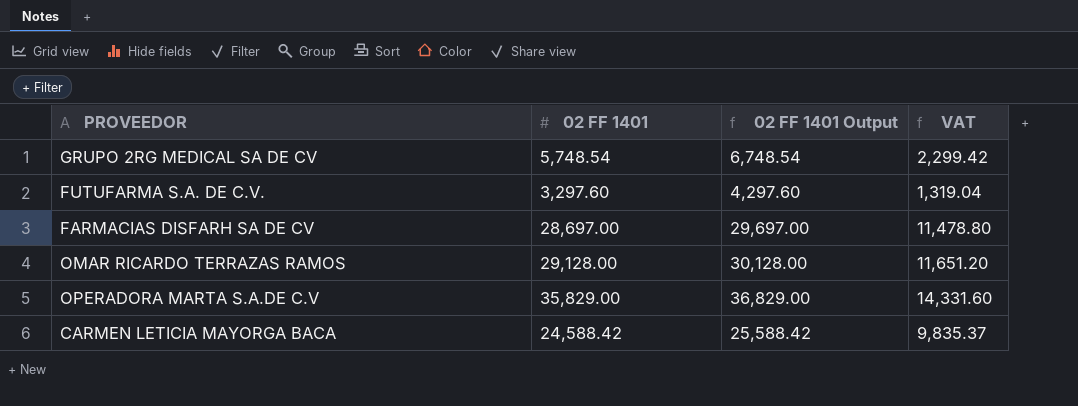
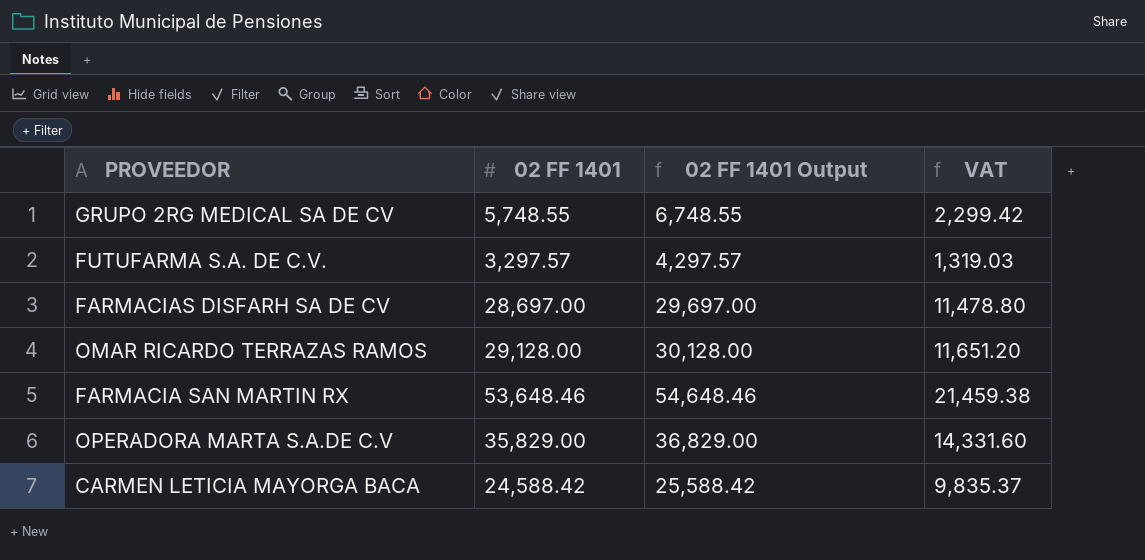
GRUPO 2RG MEDICAL SA DE CV | 02 FF 1401: 5,748.54 -> 5,748.55
GRUPO 2RG MEDICAL SA DE CV | 02 FF 1401 Output: 6,748.54 -> 6,748.55
FUTUFARMA S.A. DE C.V. | 02 FF 1401: 3,297.60 -> 3,297.57
FUTUFARMA S.A. DE C.V. | 02 FF 1401 Output: 4,297.60 -> 4,297.57
FUTUFARMA S.A. DE C.V. | VAT: 1,319.04 -> 1,319.03
row FARMACIA SAN MARTIN RX: none -> 53,648.46 | 54,648.46 | 21,459.38

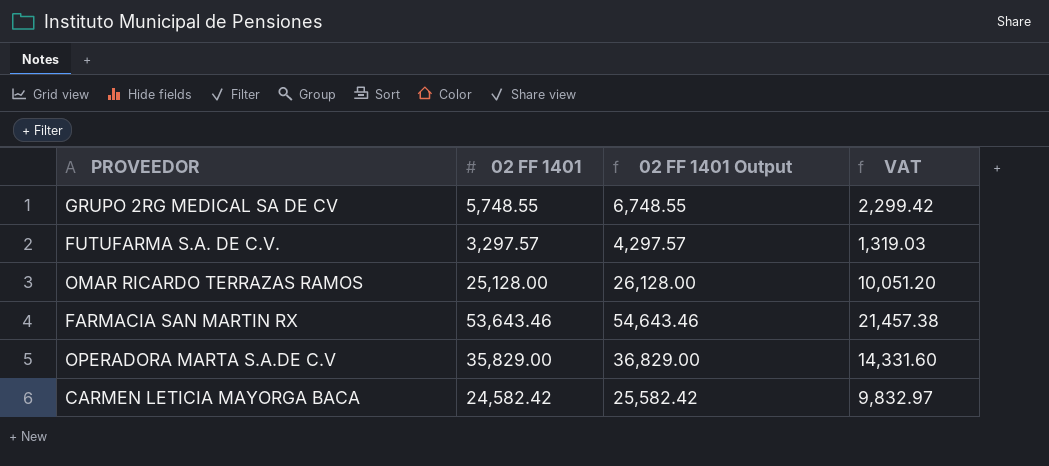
row FARMACIAS DISFARH SA DE CV: 28,697.00 | 29,697.00 | 11,478.80 -> none
OMAR RICARDO TERRAZAS RAMOS | 02 FF 1401: 29,128.00 -> 25,128.00
OMAR RICARDO TERRAZAS RAMOS | 02 FF 1401 Output: 30,128.00 -> 26,128.00
OMAR RICARDO TERRAZAS RAMOS | VAT: 11,651.20 -> 10,051.20
FARMACIA SAN MARTIN RX | 02 FF 1401: 53,648.46 -> 53,643.46
FARMACIA SAN MARTIN RX | 02 FF 1401 Output: 54,648.46 -> 54,643.46
FARMACIA SAN MARTIN RX | VAT: 21,459.38 -> 21,457.38
CARMEN LETICIA MAYORGA BACA | 02 FF 1401: 24,588.42 -> 24,582.42
CARMEN LETICIA MAYORGA BACA | 02 FF 1401 Output: 25,588.42 -> 25,582.42
CARMEN LETICIA MAYORGA BACA | VAT: 9,835.37 -> 9,832.97

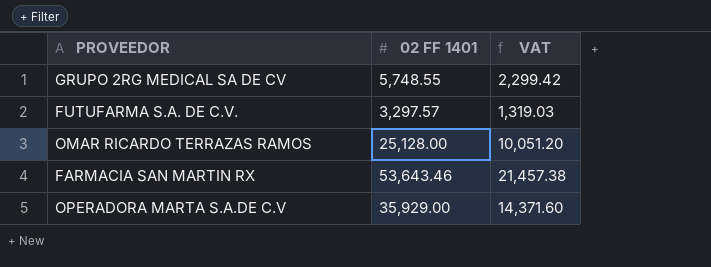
column 02 FF 1401 Output | formula: [02 FF 1401] + 1000 -> none
row CARMEN LETICIA MAYORGA BACA: 24,582.42 | 25,582.42 | 9,832.97 -> none
OPERADORA MARTA S.A.DE C.V | 02 FF 1401: 35,829.00 -> 35,929.00
OPERADORA MARTA S.A.DE C.V | VAT: 14,331.60 -> 14,371.60

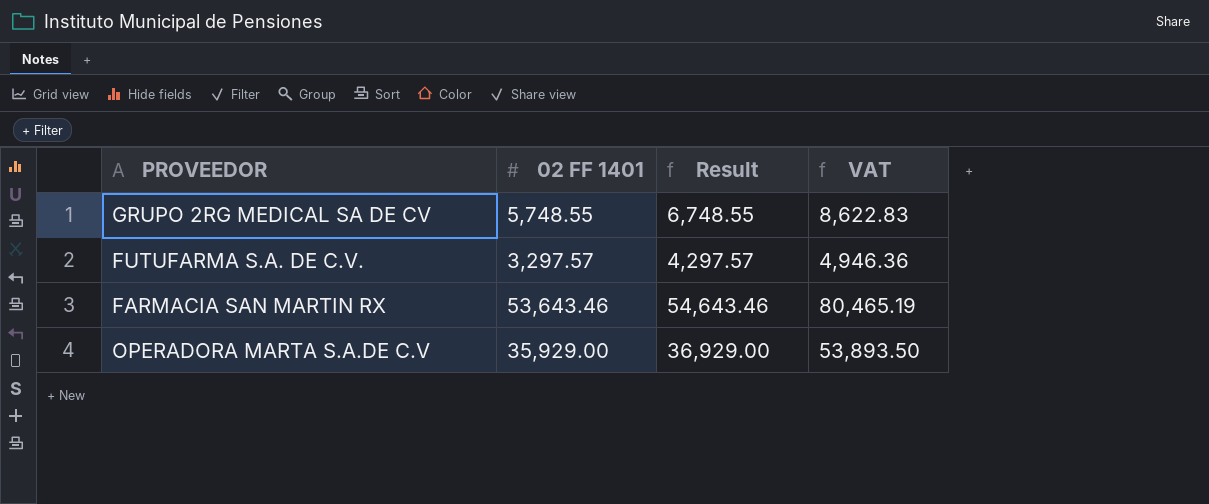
column Result | formula: none -> [02 FF 1401] + 1000
column VAT | formula: [02 FF 1401] * 0.4 -> [02 FF 1401] * 1.5
row OMAR RICARDO TERRAZAS RAMOS: 25,128.00 | 10,051.20 -> none

